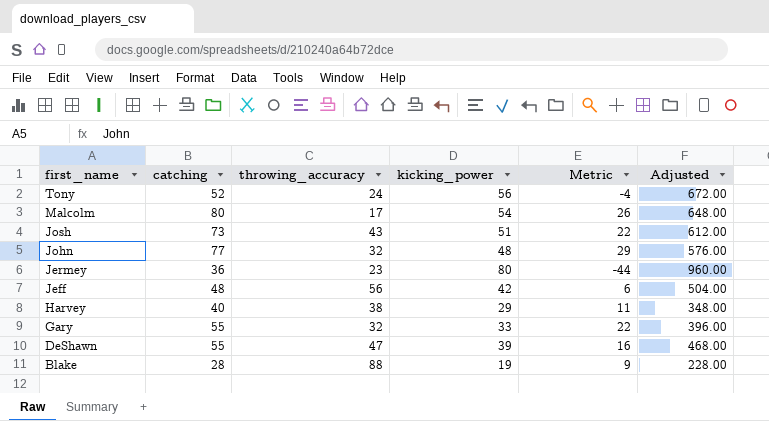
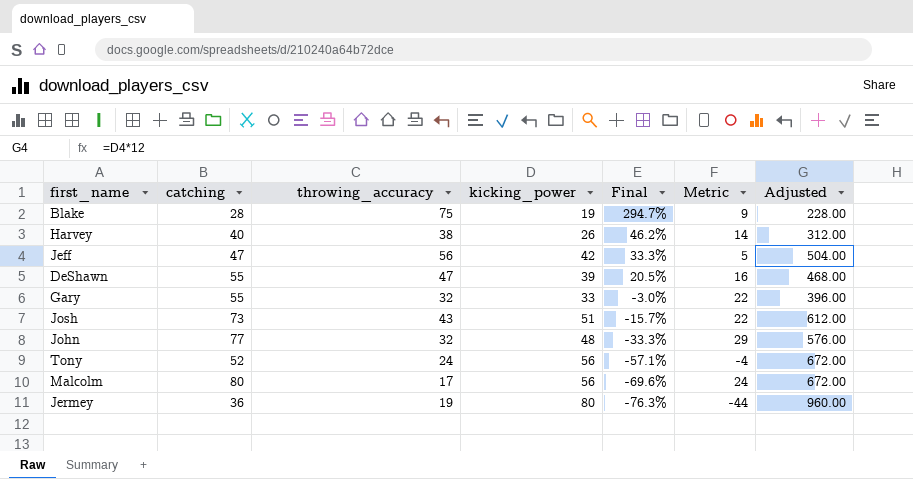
row order: first_name descending -> Final descending
column Final | formula: none -> ([throwing_accuracy] - [kicking_power]) / [kicking_power]
Blake | throwing_accuracy: 88 -> 75
Harvey | kicking_power: 29 -> 26
Harvey | Metric: 11 -> 14
Harvey | Adjusted: 348.00 -> 312.00
Jeff | catching: 48 -> 47
Jeff | Metric: 6 -> 5
Malcolm | kicking_power: 54 -> 56
Malcolm | Metric: 26 -> 24
Malcolm | Adjusted: 648.00 -> 672.00
Jermey | throwing_accuracy: 23 -> 19

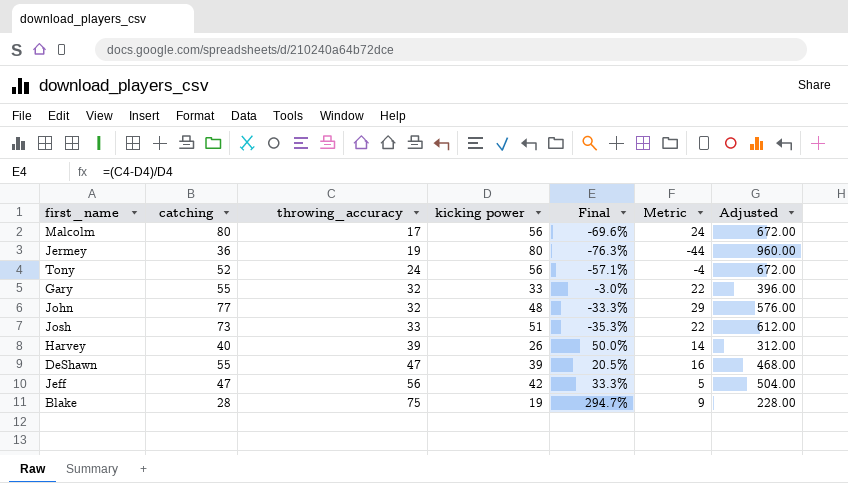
row order: Final descending -> throwing_accuracy ascending
column name: kicking_power -> kicking power
Josh | throwing_accuracy: 43 -> 33
Josh | Final: -15.7% -> -35.3%
Harvey | throwing_accuracy: 38 -> 39
Harvey | Final: 46.2% -> 50.0%

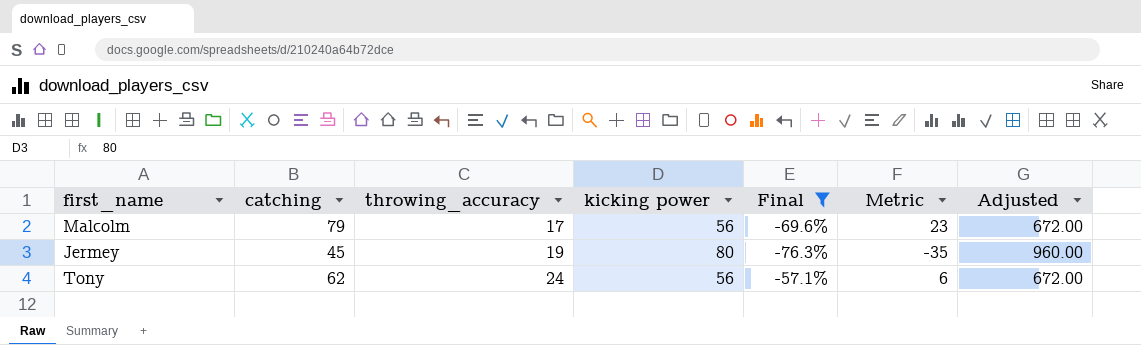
filter: none -> Final <= -57.1%
Malcolm | catching: 80 -> 79
Malcolm | Metric: 24 -> 23
Jermey | catching: 36 -> 45
Jermey | Metric: -44 -> -35
Tony | catching: 52 -> 62
Tony | Metric: -4 -> 6

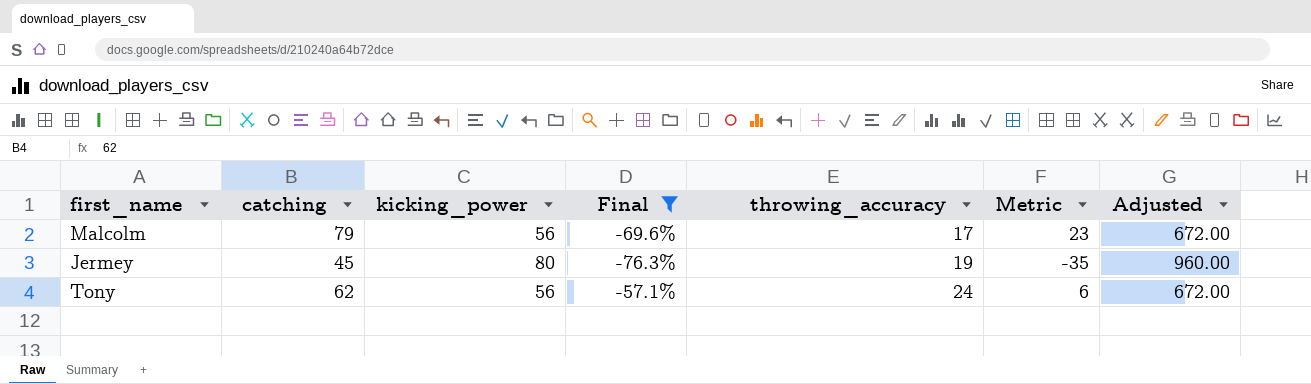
column name: kicking power -> kicking_power
column throwing_accuracy | position: 3 -> 5

